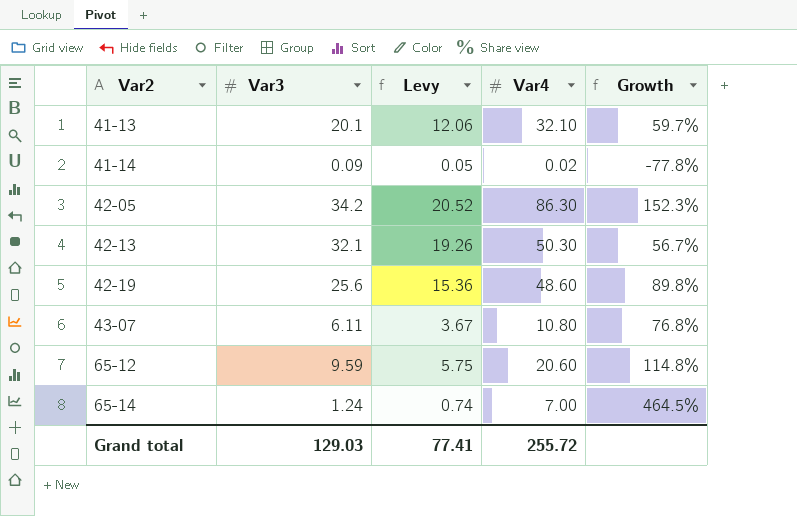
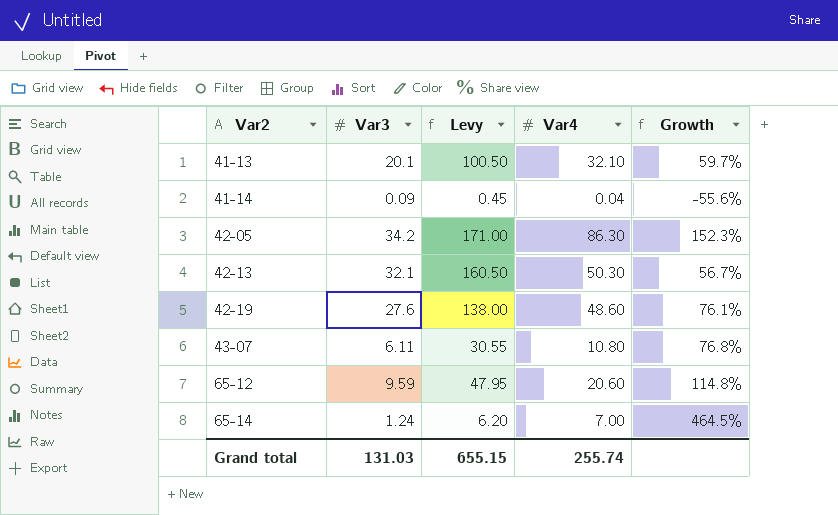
column Levy | formula: [Var3] * 0.6 -> [Var3] * 5
41-14 | Var4: 0.02 -> 0.04
41-14 | Growth: -77.8% -> -55.6%
42-19 | Var3: 25.6 -> 27.6
42-19 | Growth: 89.8% -> 76.1%
Grand total | Var3: 129.03 -> 131.03
Grand total | Levy: 77.41 -> 655.15
Grand total | Var4: 255.72 -> 255.74

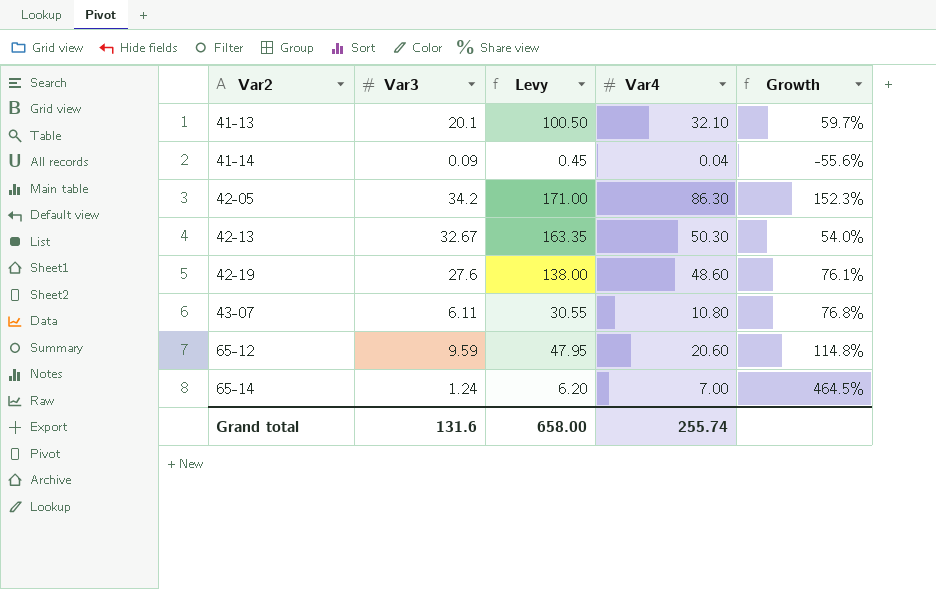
42-13 | Var3: 32.1 -> 32.67
42-13 | Levy: 160.50 -> 163.35
42-13 | Growth: 56.7% -> 54.0%
Grand total | Var3: 131.03 -> 131.6
Grand total | Levy: 655.15 -> 658.00

